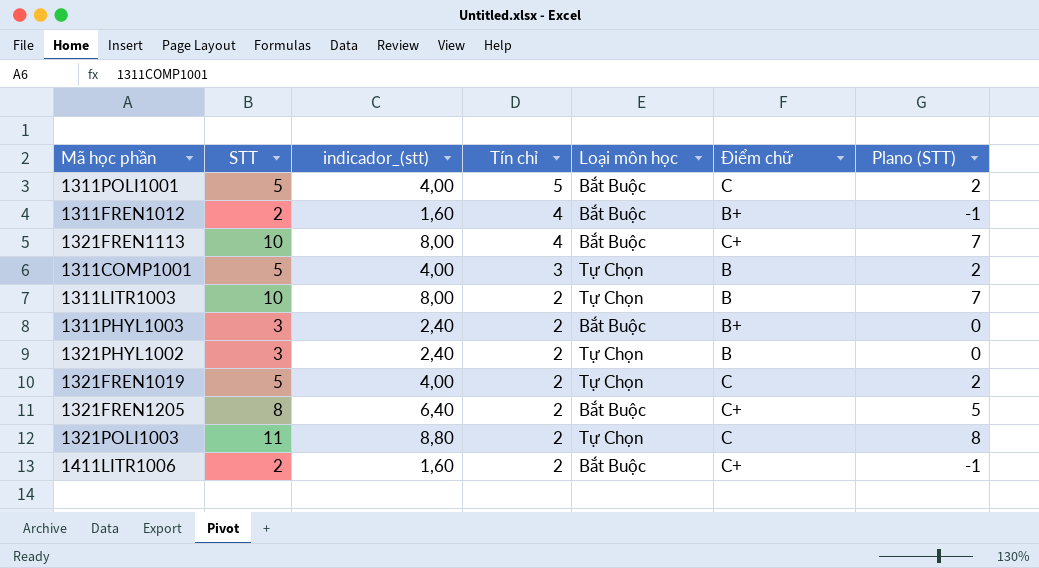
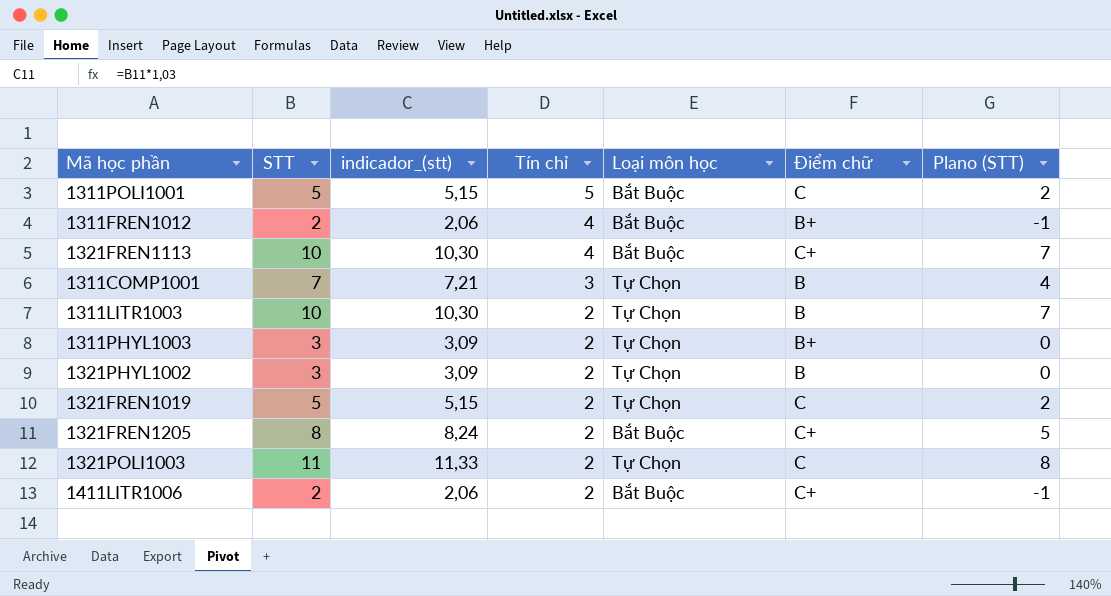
column indicador_(stt) | formula: [STT] * 0,8 -> [STT] * 1,03
1311COMP1001 | STT: 5 -> 7
1311COMP1001 | Plano (STT): 2 -> 4
1311PHYL1003 | Loại môn học: Bắt Buộc -> Tự Chọn

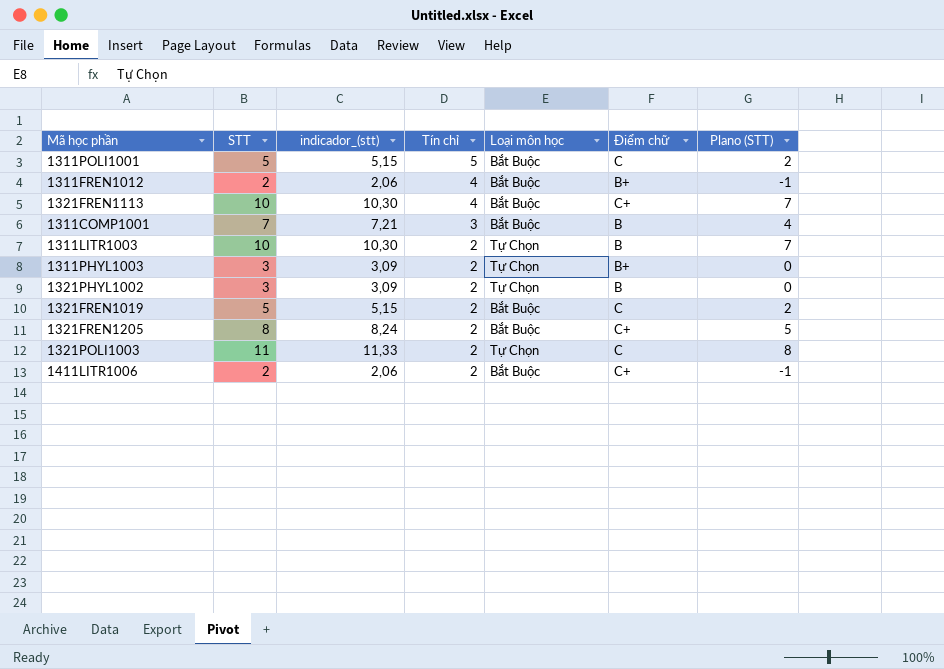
1311COMP1001 | Loại môn học: Tự Chọn -> Bắt Buộc
1321FREN1019 | Loại môn học: Tự Chọn -> Bắt Buộc

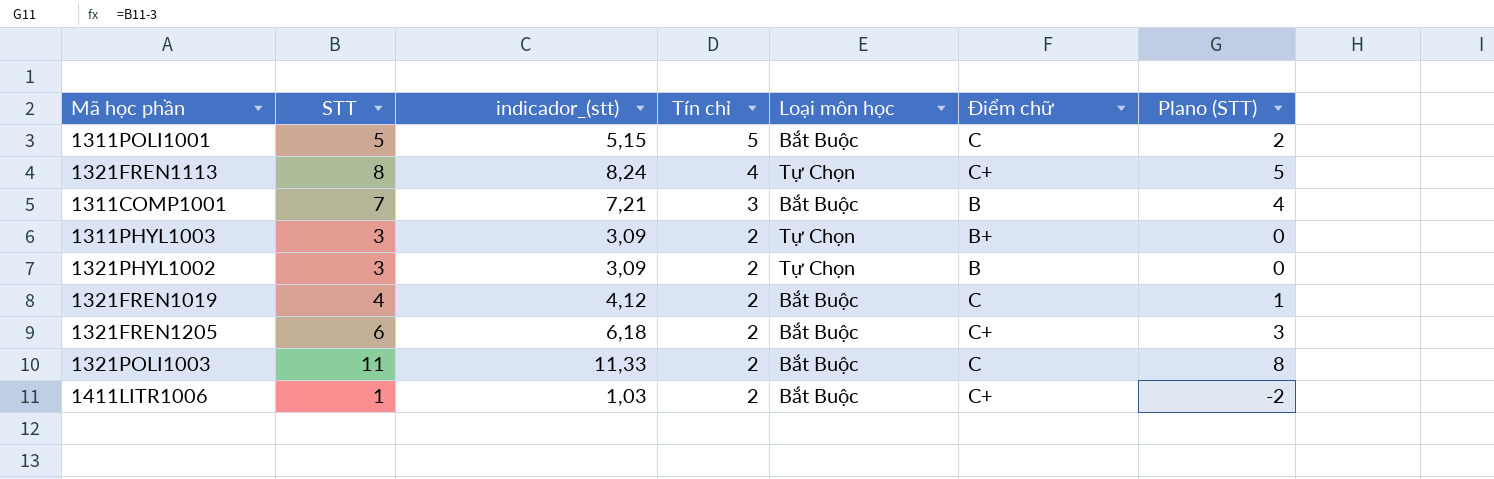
row 1311FREN1012: 2 | 2,06 | 4 | Bắt Buộc | B+ | -1 -> none
row 1311LITR1003: 10 | 10,30 | 2 | Tự Chọn | B | 7 -> none
1321FREN1113 | STT: 10 -> 8
1321FREN1113 | indicador_(stt): 10,30 -> 8,24
1321FREN1113 | Loại môn học: Bắt Buộc -> Tự Chọn
1321FREN1113 | Plano (STT): 7 -> 5
1321FREN1019 | STT: 5 -> 4
1321FREN1019 | indicador_(stt): 5,15 -> 4,12
1321FREN1019 | Plano (STT): 2 -> 1
1321FREN1205 | STT: 8 -> 6
1321FREN1205 | indicador_(stt): 8,24 -> 6,18
1321FREN1205 | Plano (STT): 5 -> 3
1321POLI1003 | Loại môn học: Tự Chọn -> Bắt Buộc
1411LITR1006 | STT: 2 -> 1
1411LITR1006 | indicador_(stt): 2,06 -> 1,03
1411LITR1006 | Plano (STT): -1 -> -2

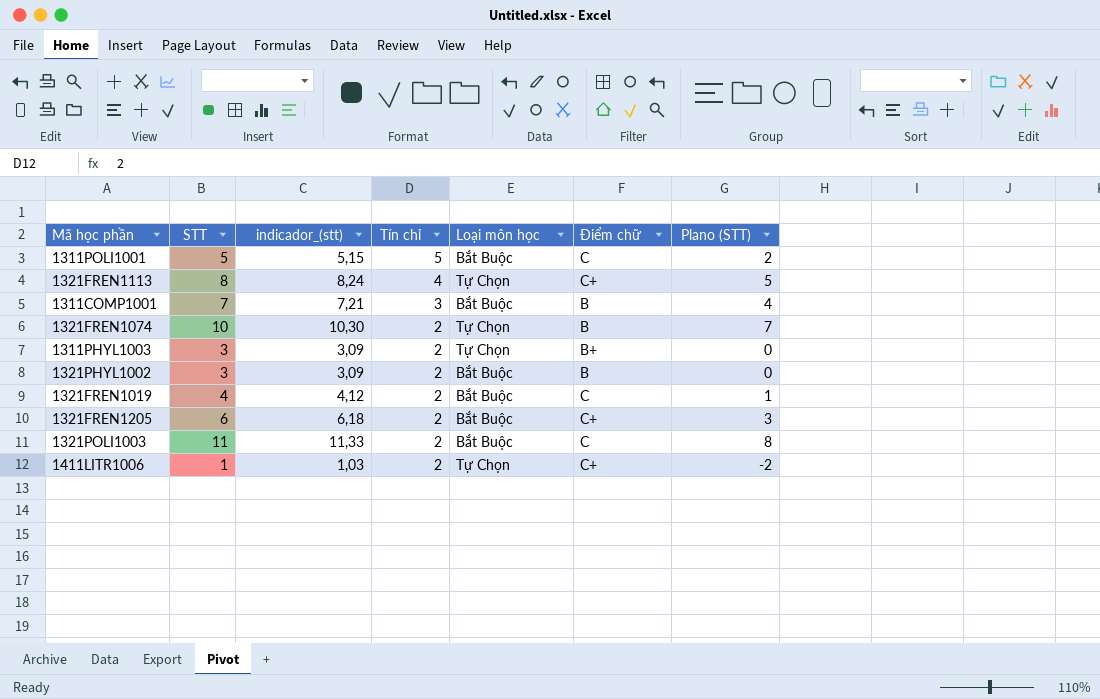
row 1321FREN1074: none -> 10 | 10,30 | 2 | Tự Chọn | B | 7
1321PHYL1002 | Loại môn học: Tự Chọn -> Bắt Buộc
1411LITR1006 | Loại môn học: Bắt Buộc -> Tự Chọn

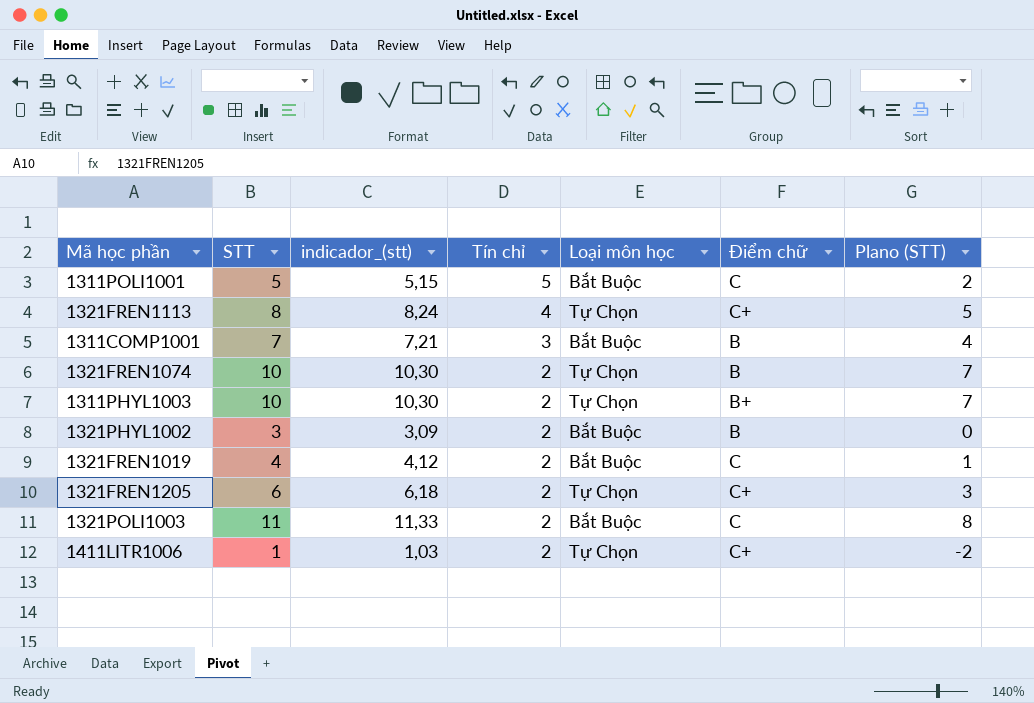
1311PHYL1003 | STT: 3 -> 10
1311PHYL1003 | indicador_(stt): 3,09 -> 10,30
1311PHYL1003 | Plano (STT): 0 -> 7
1321FREN1205 | Loại môn học: Bắt Buộc -> Tự Chọn

